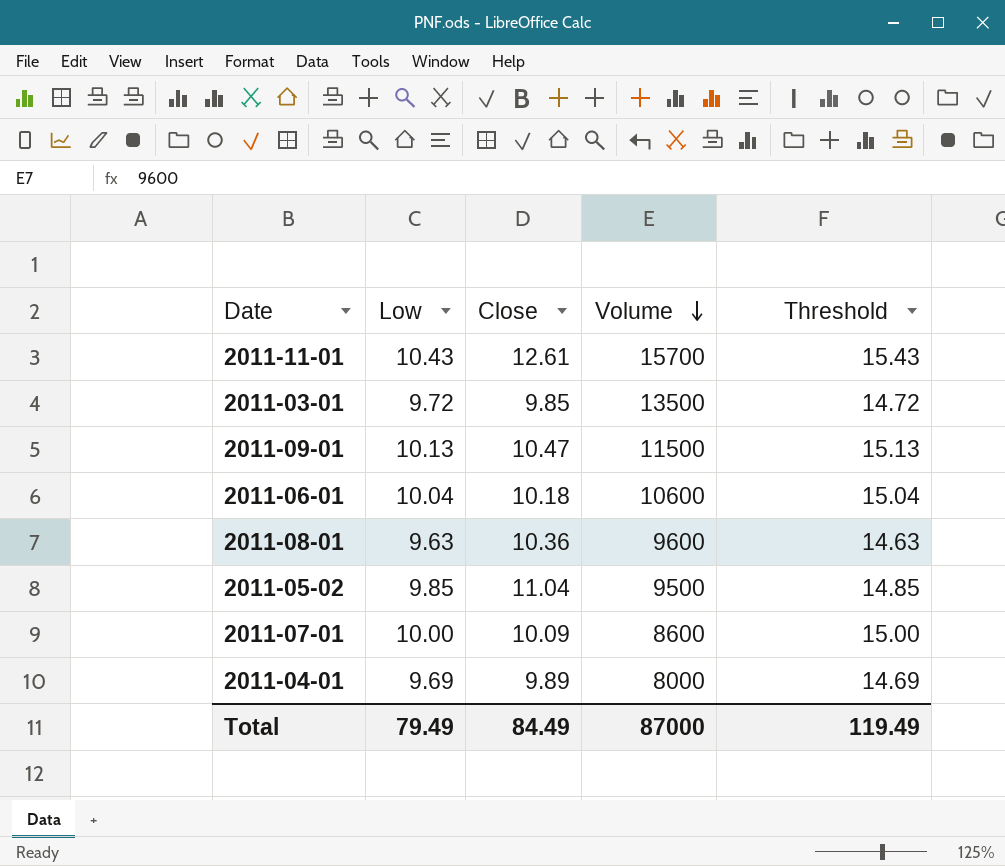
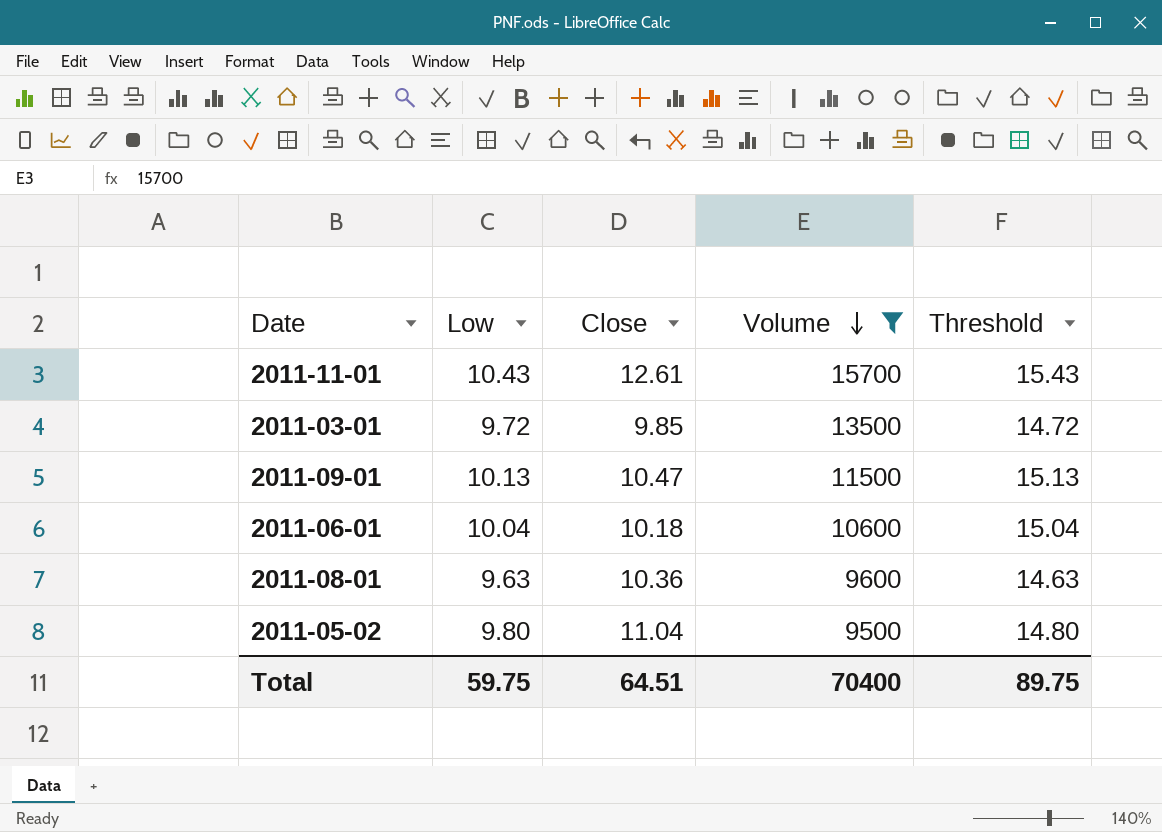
filter: none -> Volume >= 9500
2011-05-02 | Low: 9.85 -> 9.80
2011-05-02 | Threshold: 14.85 -> 14.80
Total | Low: 79.49 -> 59.75
Total | Close: 84.49 -> 64.51
Total | Volume: 87000 -> 70400
Total | Threshold: 119.49 -> 89.75

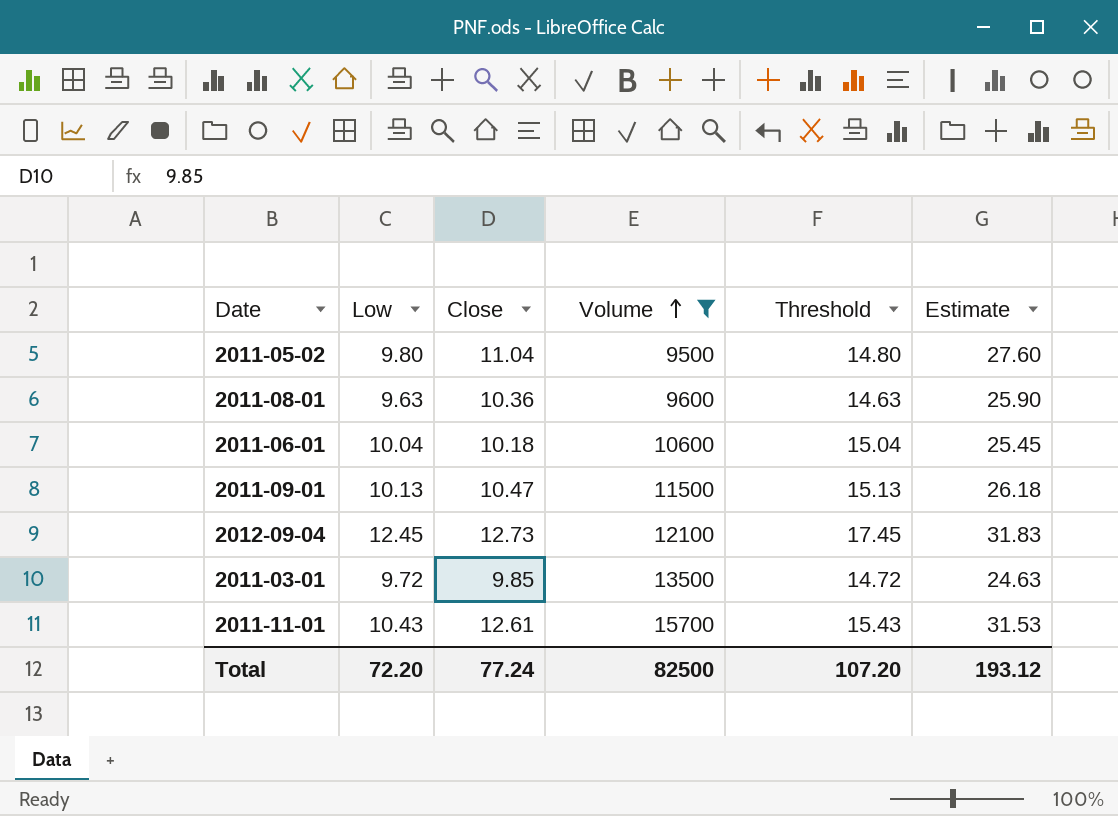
row order: Volume descending -> Volume ascending
column Estimate | formula: none -> [Close] * 2.5
row 2012-09-04: none -> 12.45 | 12.73 | 12100 | 17.45 | 31.83
Total | Low: 59.75 -> 72.20
Total | Close: 64.51 -> 77.24
Total | Volume: 70400 -> 82500
Total | Threshold: 89.75 -> 107.20

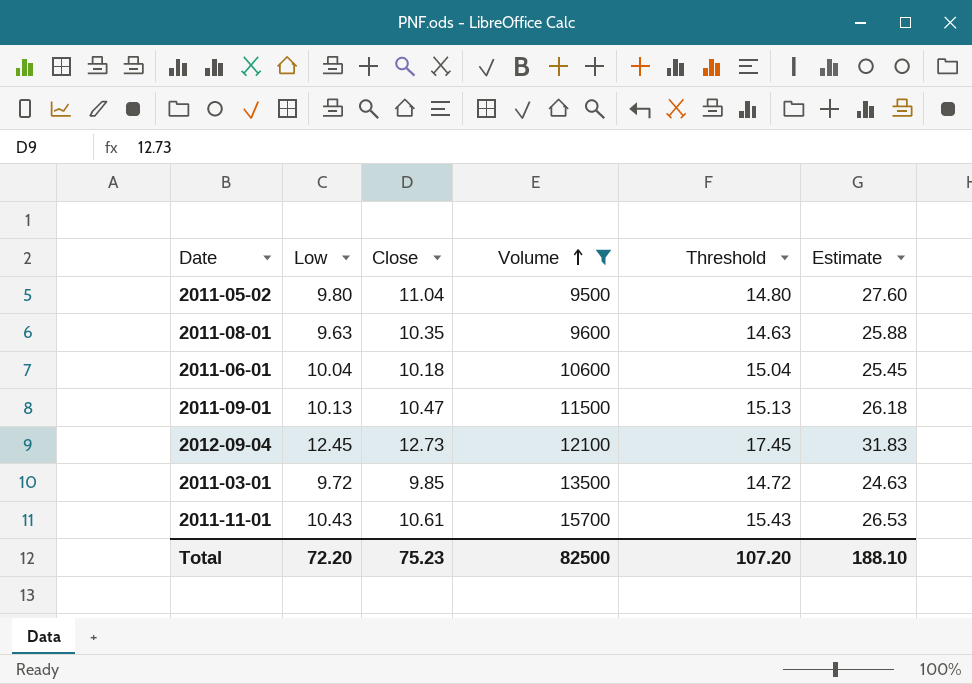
2011-08-01 | Close: 10.36 -> 10.35
2011-08-01 | Estimate: 25.90 -> 25.88
2011-11-01 | Close: 12.61 -> 10.61
2011-11-01 | Estimate: 31.53 -> 26.53
Total | Close: 77.24 -> 75.23
Total | Estimate: 193.12 -> 188.10

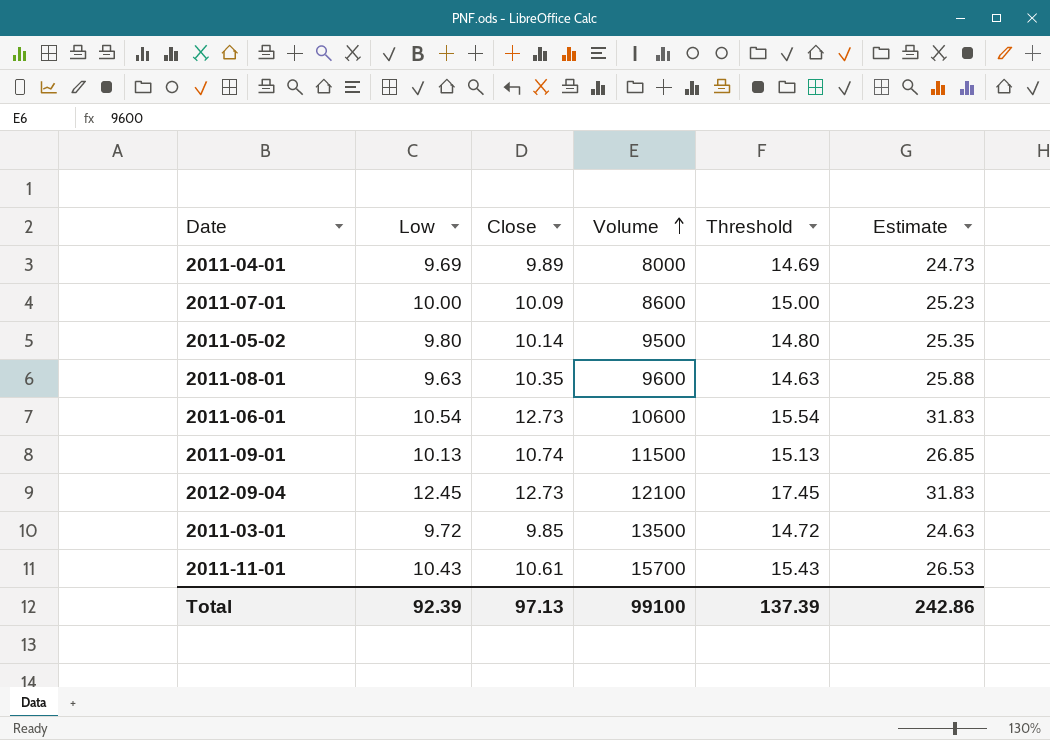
filter: Volume >= 9500 -> none
2011-05-02 | Close: 11.04 -> 10.14
2011-05-02 | Estimate: 27.60 -> 25.35
2011-06-01 | Low: 10.04 -> 10.54
2011-06-01 | Close: 10.18 -> 12.73
2011-06-01 | Threshold: 15.04 -> 15.54
2011-06-01 | Estimate: 25.45 -> 31.83
2011-09-01 | Close: 10.47 -> 10.74
2011-09-01 | Estimate: 26.18 -> 26.85
Total | Low: 72.20 -> 92.39
Total | Close: 75.23 -> 97.13
Total | Volume: 82500 -> 99100
Total | Threshold: 107.20 -> 137.39
Total | Estimate: 188.10 -> 242.86

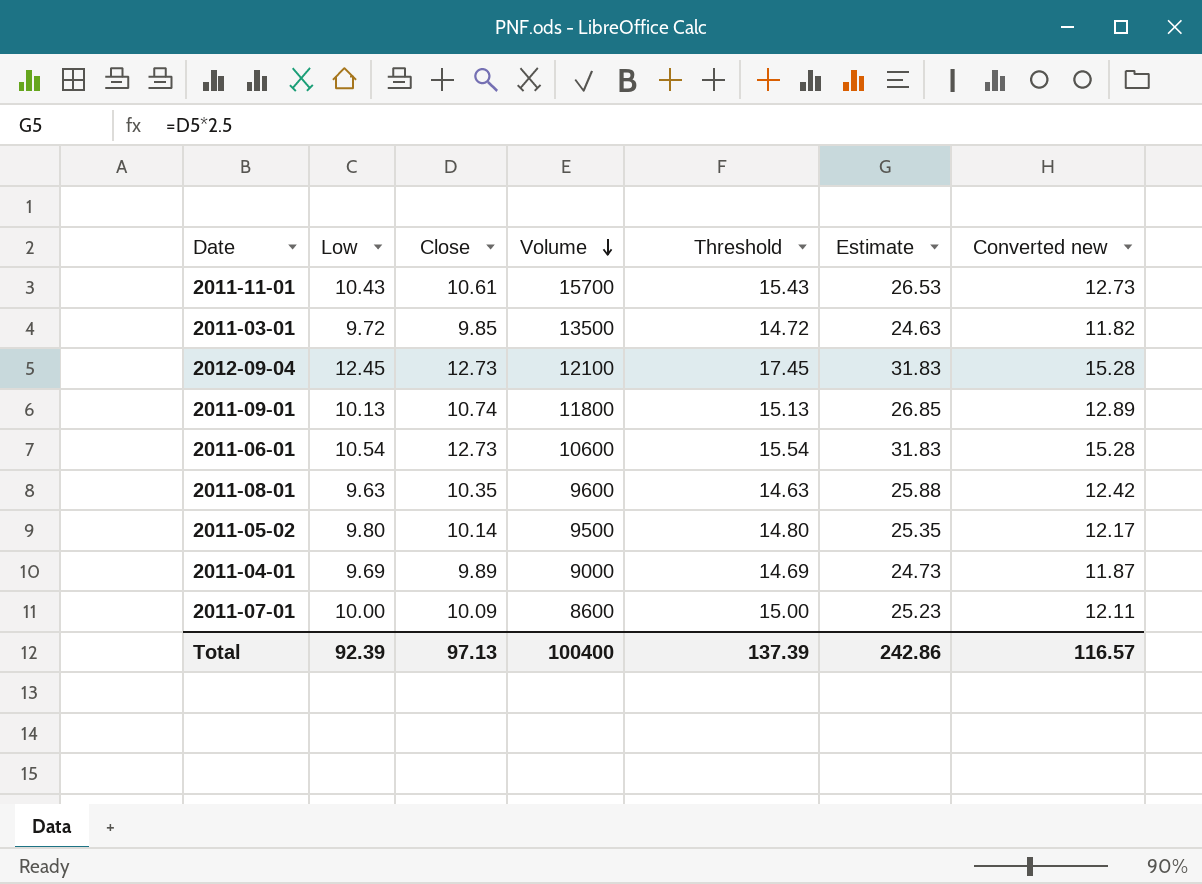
row order: Volume ascending -> Volume descending
column Converted new | formula: none -> [Close] * 1.2
2011-09-01 | Volume: 11500 -> 11800
2011-04-01 | Volume: 8000 -> 9000
Total | Volume: 99100 -> 100400

